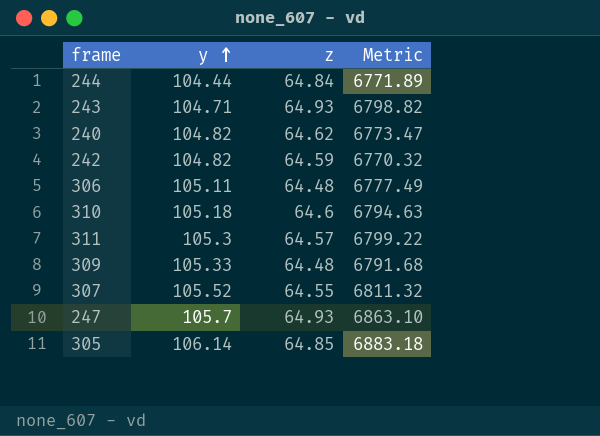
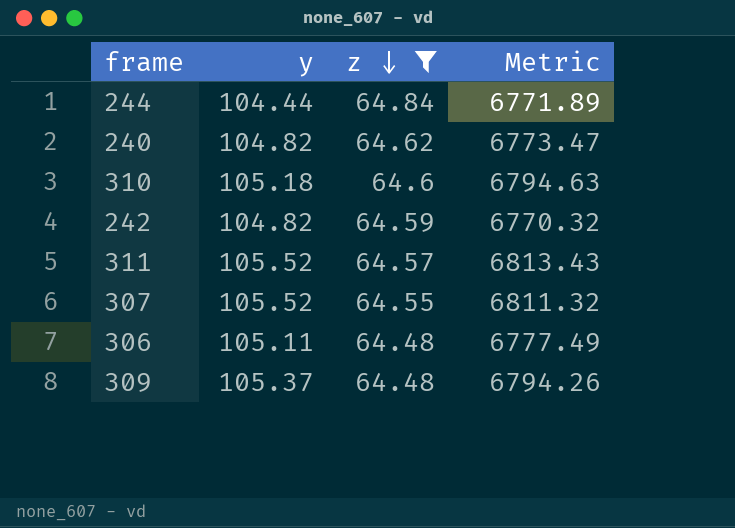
filter: none -> z <= 64.84
row order: y ascending -> z descending
311 | y: 105.3 -> 105.52
311 | Metric: 6799.22 -> 6813.43
309 | y: 105.33 -> 105.37
309 | Metric: 6791.68 -> 6794.26

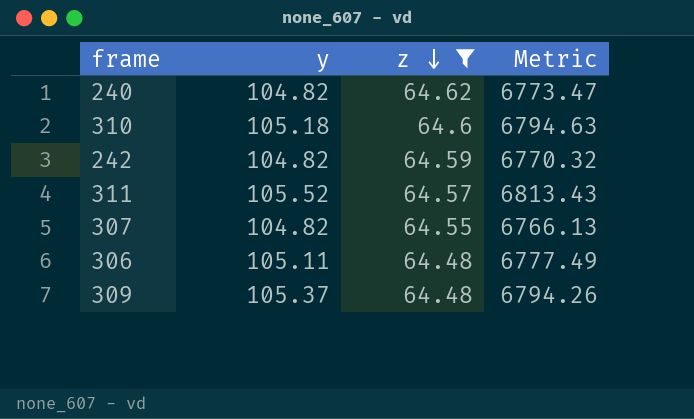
row 244: 104.44 | 64.84 | 6771.89 -> none
307 | y: 105.52 -> 104.82
307 | Metric: 6811.32 -> 6766.13

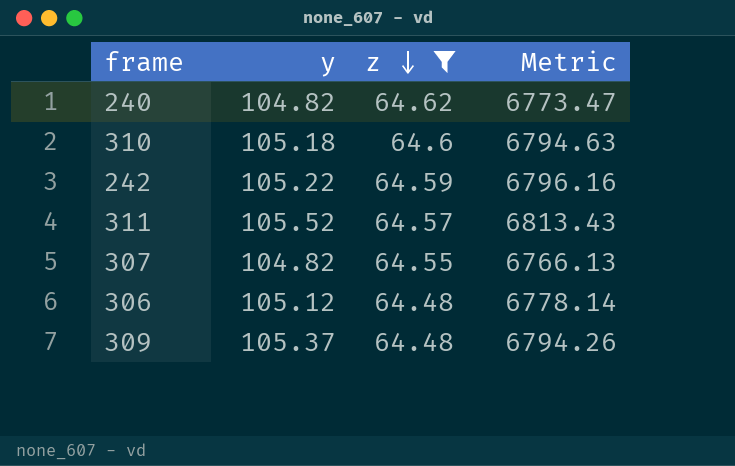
242 | y: 104.82 -> 105.22
242 | Metric: 6770.32 -> 6796.16
306 | y: 105.11 -> 105.12
306 | Metric: 6777.49 -> 6778.14

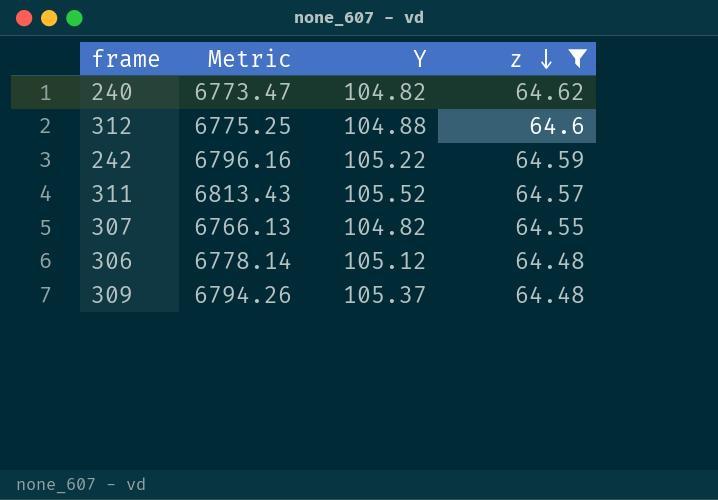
column Metric | position: 4 -> 2
column name: y -> Y
row 310: 105.18 | 64.6 | 6794.63 -> none
row 312: none -> 6775.25 | 104.88 | 64.6

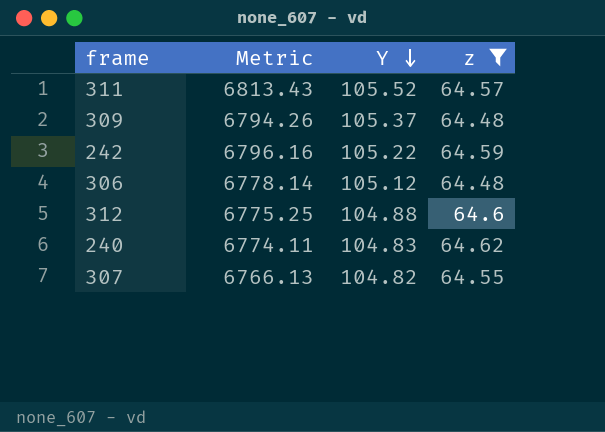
row order: z descending -> Y descending
240 | Metric: 6773.47 -> 6774.11
240 | Y: 104.82 -> 104.83

